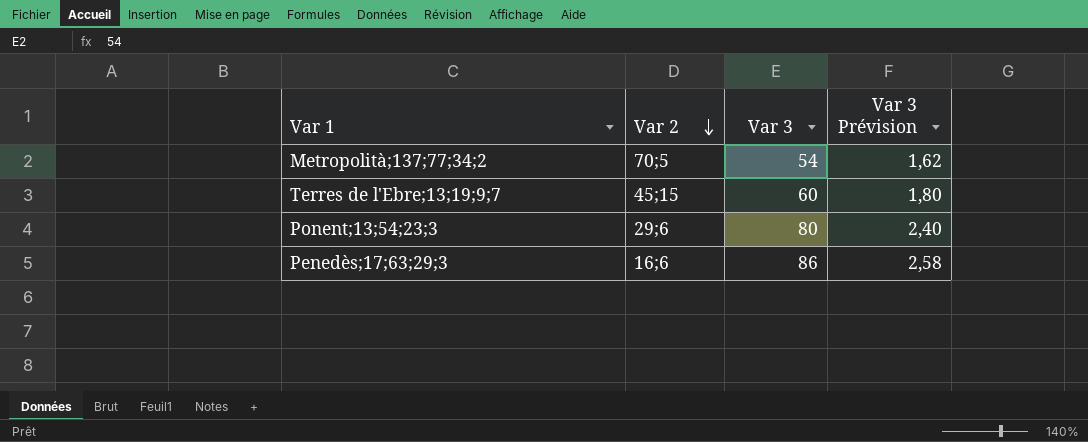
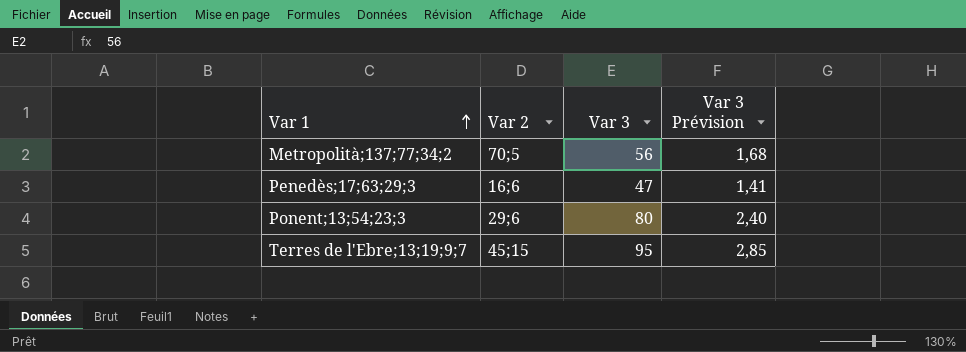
row order: Var 2 descending -> Var 1 ascending
Metropolità;137;77;34;2 | Var 3: 54 -> 56
Metropolità;137;77;34;2 | Var 3 Prévision: 1,62 -> 1,68
Penedès;17;63;29;3 | Var 3: 86 -> 47
Penedès;17;63;29;3 | Var 3 Prévision: 2,58 -> 1,41
Terres de l'Ebre;13;19;9;7 | Var 3: 60 -> 95
Terres de l'Ebre;13;19;9;7 | Var 3 Prévision: 1,80 -> 2,85

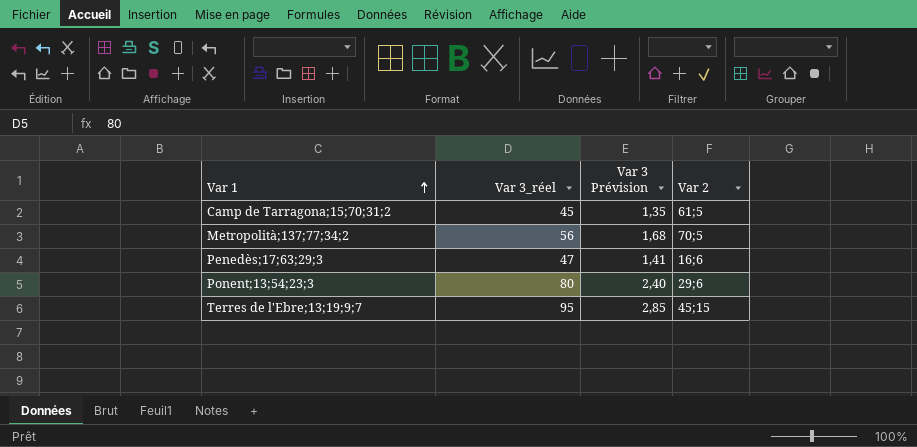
column name: Var 3 -> Var 3_réel
column Var 2 | position: 2 -> 4
row Camp de Tarragona;15;70;31;2: none -> 45 | 1,35 | 61;5

